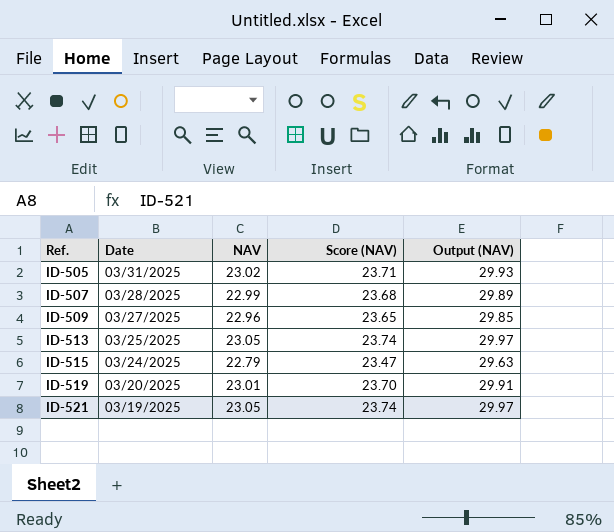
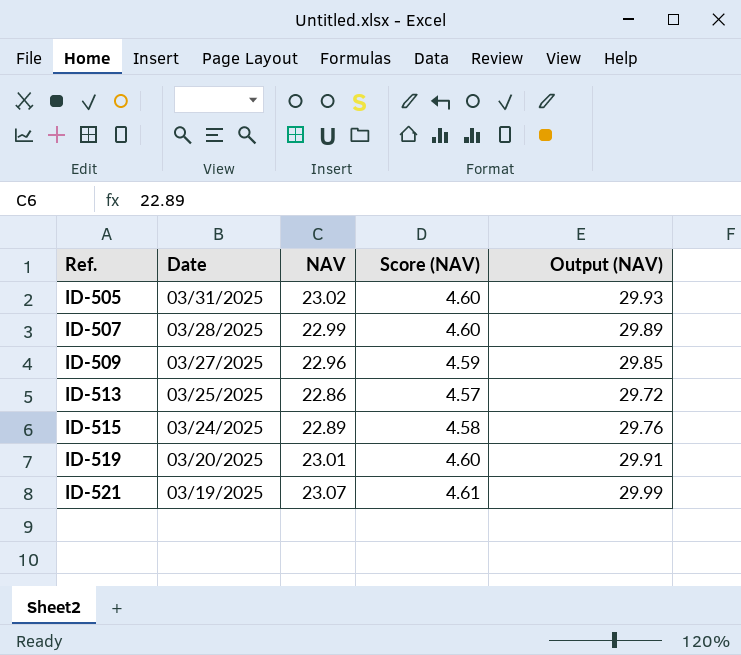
column Score (NAV) | formula: [NAV] * 1.03 -> [NAV] * 0.2
ID-513 | NAV: 23.05 -> 22.86
ID-513 | Output (NAV): 29.97 -> 29.72
ID-515 | NAV: 22.79 -> 22.89
ID-515 | Output (NAV): 29.63 -> 29.76
ID-521 | NAV: 23.05 -> 23.07
ID-521 | Output (NAV): 29.97 -> 29.99

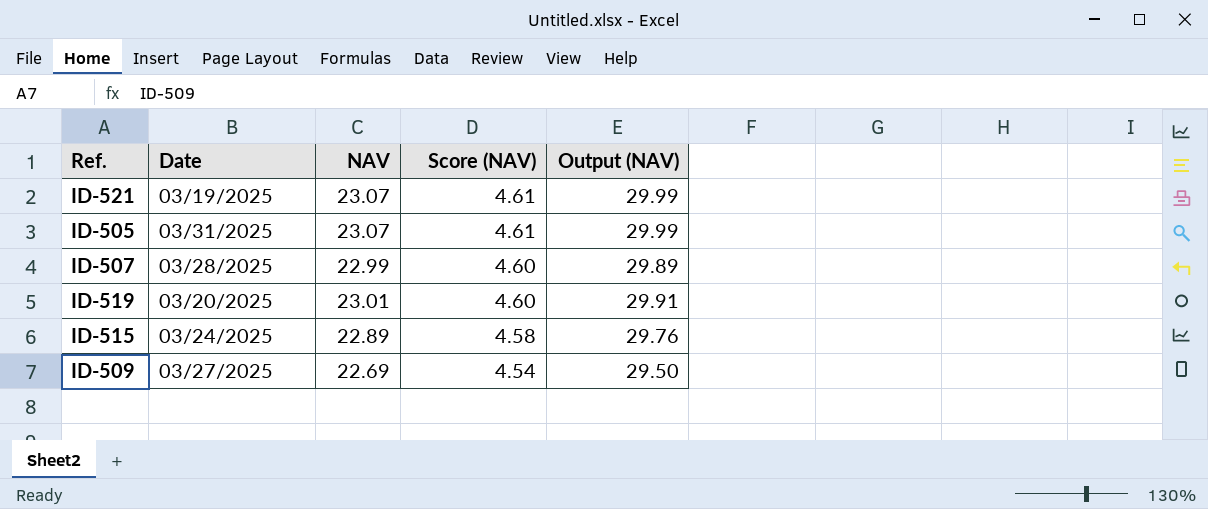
row order: Ref. ascending -> Score (NAV) descending
row ID-513: 03/25/2025 | 22.86 | 4.57 | 29.72 -> none
ID-505 | NAV: 23.02 -> 23.07
ID-505 | Score (NAV): 4.60 -> 4.61
ID-505 | Output (NAV): 29.93 -> 29.99
ID-509 | NAV: 22.96 -> 22.69
ID-509 | Score (NAV): 4.59 -> 4.54
ID-509 | Output (NAV): 29.85 -> 29.50

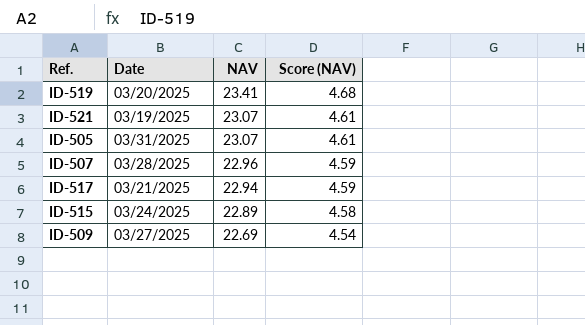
row order: Score (NAV) descending -> NAV descending
column Output (NAV) | formula: [NAV] * 1.3 -> none
ID-519 | NAV: 23.01 -> 23.41
ID-519 | Score (NAV): 4.60 -> 4.68
ID-507 | NAV: 22.99 -> 22.96
ID-507 | Score (NAV): 4.60 -> 4.59
row ID-517: none -> 03/21/2025 | 22.94 | 4.59

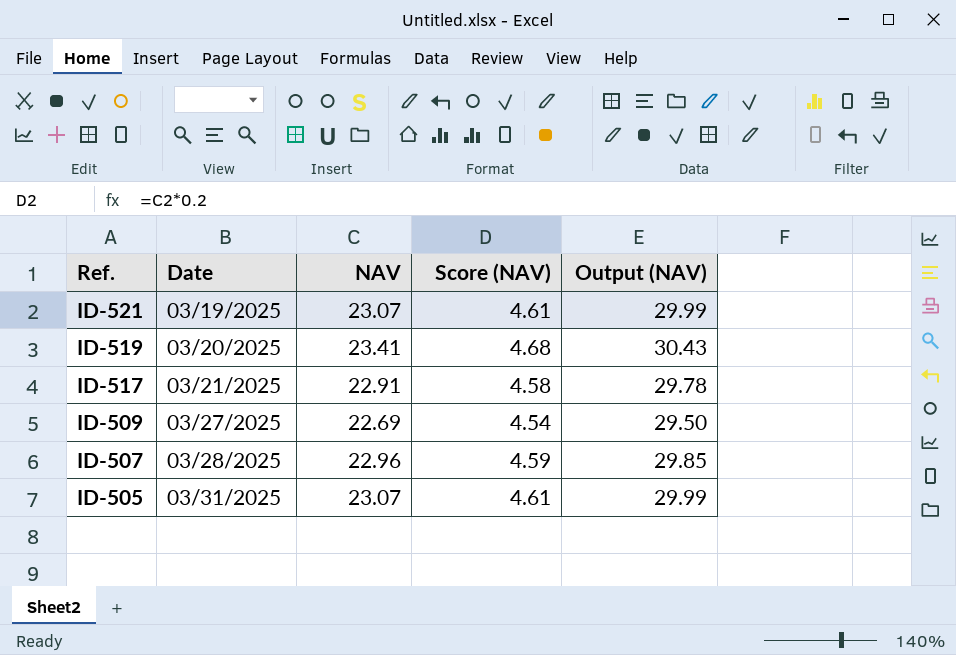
row order: NAV descending -> Ref. descending
column Output (NAV) | formula: none -> [NAV] * 1.3
row ID-515: 03/24/2025 | 22.89 | 4.58 -> none
ID-517 | NAV: 22.94 -> 22.91
ID-517 | Score (NAV): 4.59 -> 4.58

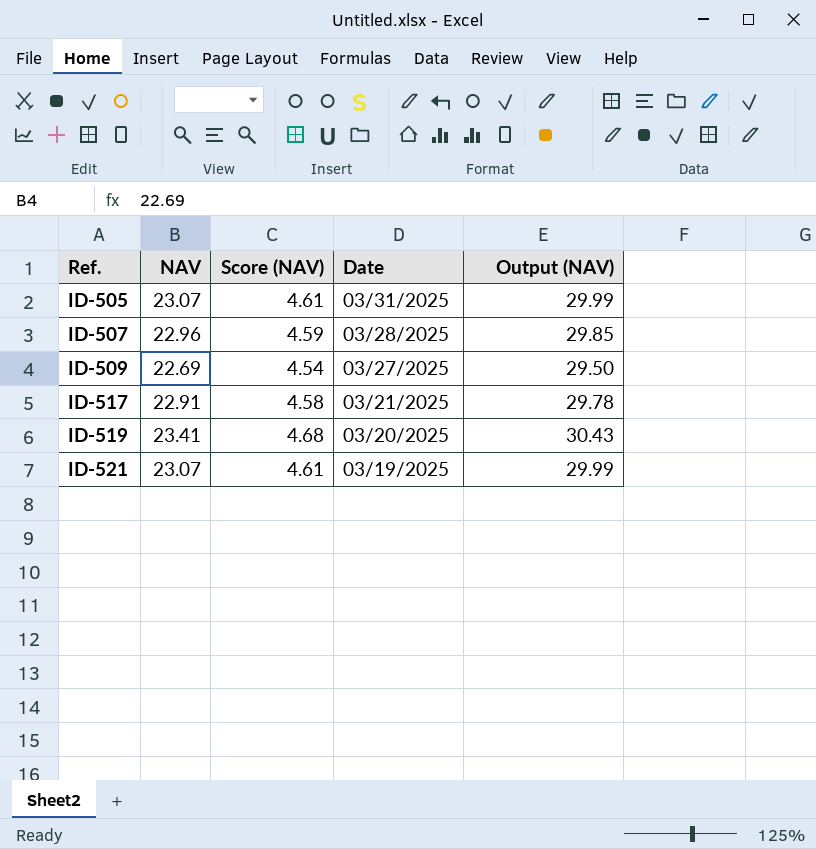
row order: Ref. descending -> Ref. ascending
column Date | position: 2 -> 4

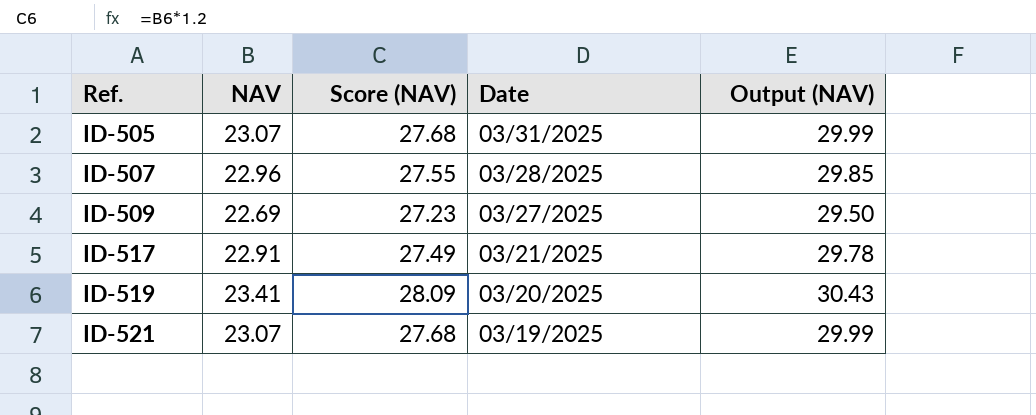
column Score (NAV) | formula: [NAV] * 0.2 -> [NAV] * 1.2

